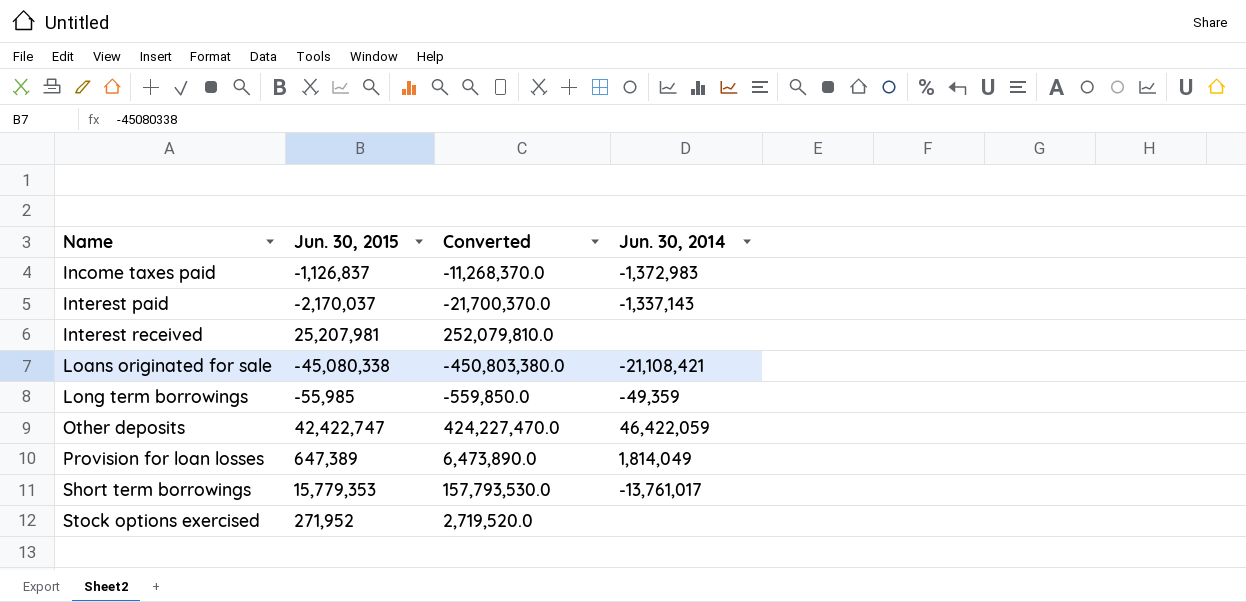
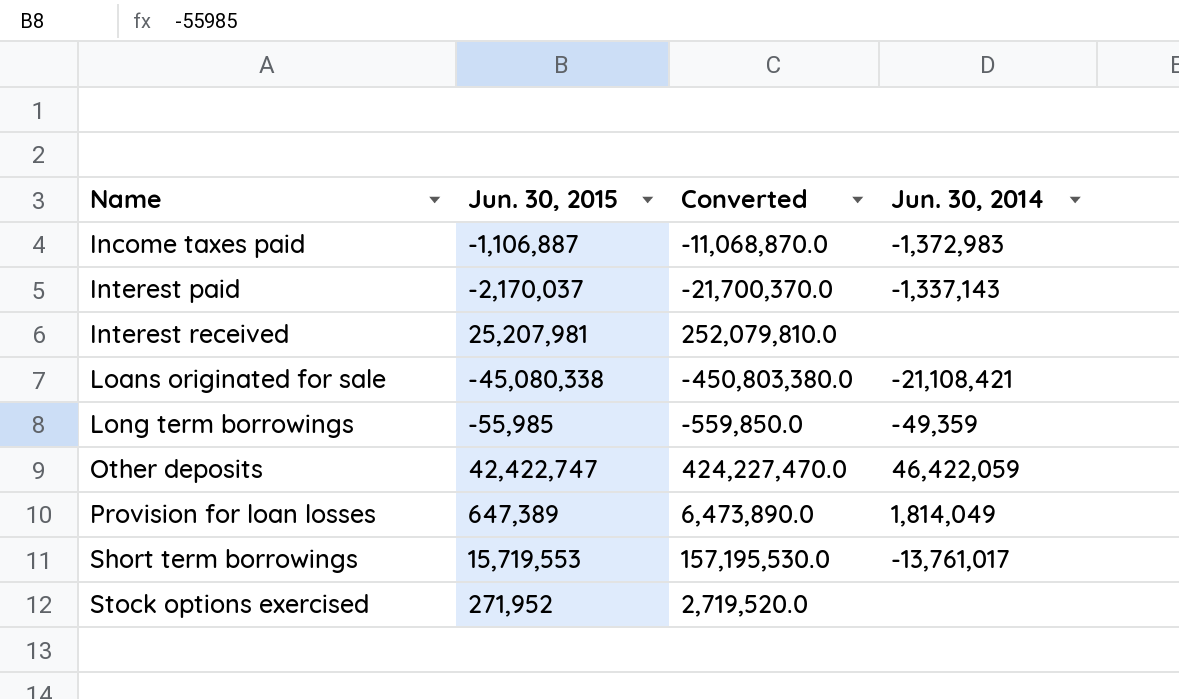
Income taxes paid | Jun. 30, 2015: -1,126,837 -> -1,106,887
Income taxes paid | Converted: -11,268,370.0 -> -11,068,870.0
Short term borrowings | Jun. 30, 2015: 15,779,353 -> 15,719,553
Short term borrowings | Converted: 157,793,530.0 -> 157,195,530.0

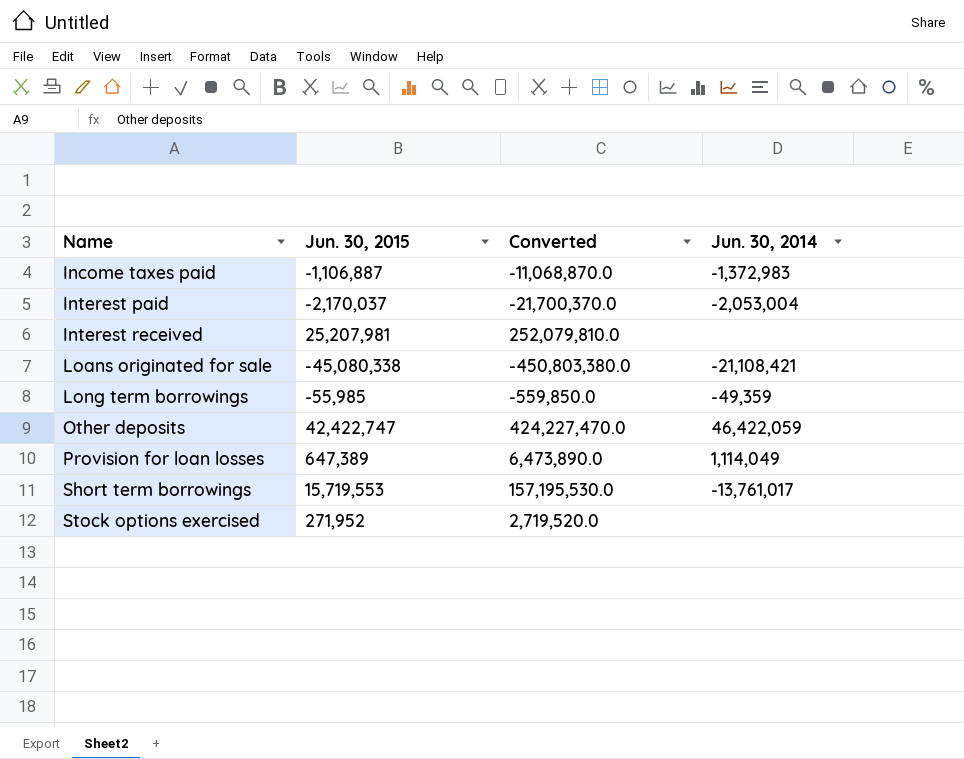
Interest paid | Jun. 30, 2014: -1,337,143 -> -2,053,004
Provision for loan losses | Jun. 30, 2014: 1,814,049 -> 1,114,049

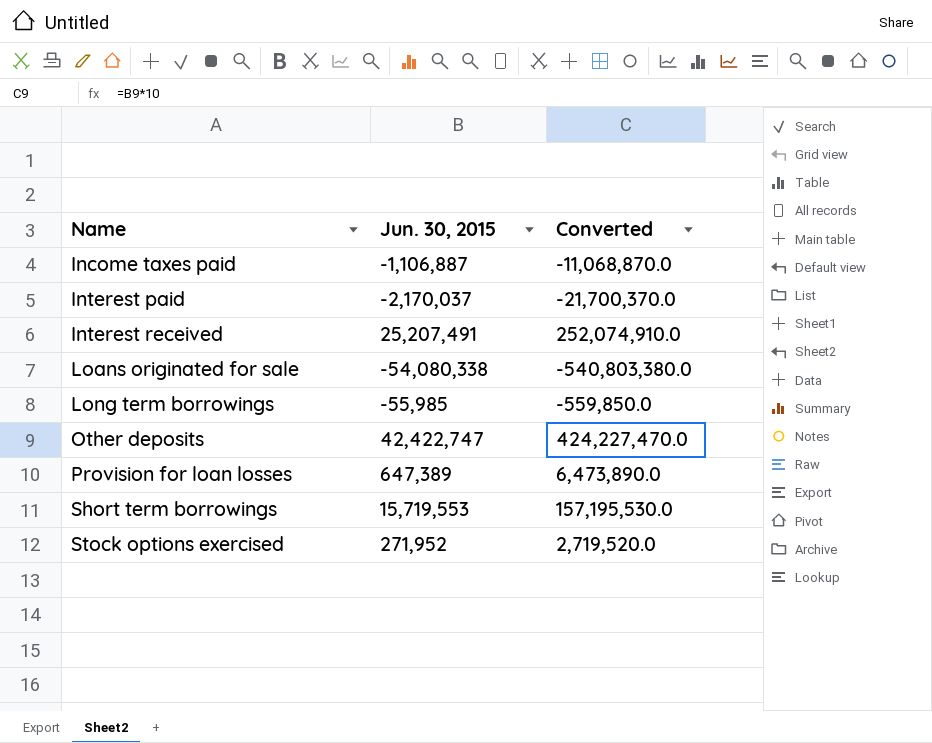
column Jun. 30, 2014 | position: 4 -> none
Interest received | Jun. 30, 2015: 25,207,981 -> 25,207,491
Interest received | Converted: 252,079,810.0 -> 252,074,910.0
Loans originated for sale | Jun. 30, 2015: -45,080,338 -> -54,080,338
Loans originated for sale | Converted: -450,803,380.0 -> -540,803,380.0

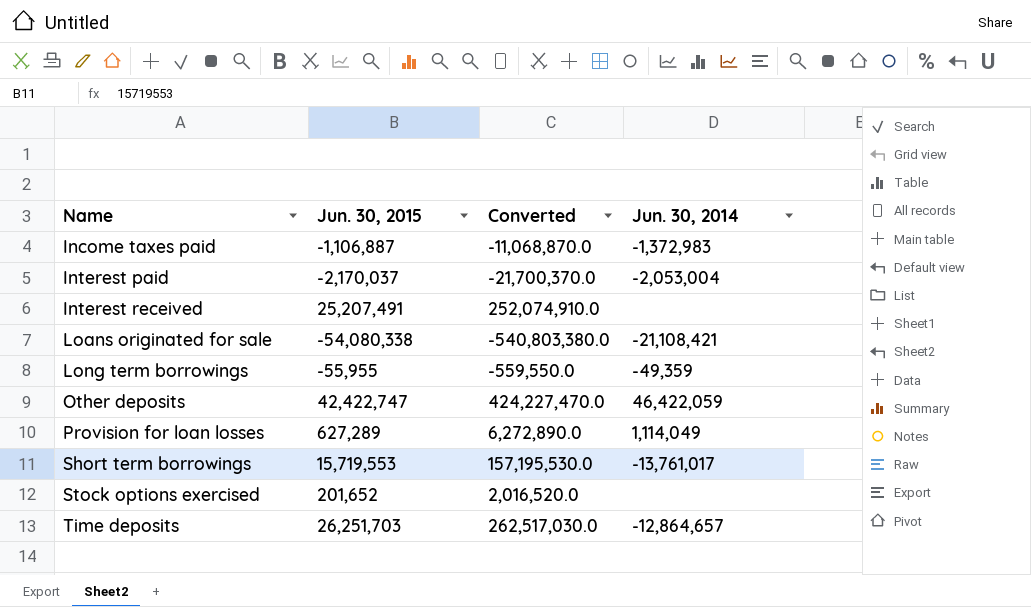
column Jun. 30, 2014 | position: none -> 4
Long term borrowings | Jun. 30, 2015: -55,985 -> -55,955
Long term borrowings | Converted: -559,850.0 -> -559,550.0
Provision for loan losses | Jun. 30, 2015: 647,389 -> 627,289
Provision for loan losses | Converted: 6,473,890.0 -> 6,272,890.0
Stock options exercised | Jun. 30, 2015: 271,952 -> 201,652
Stock options exercised | Converted: 2,719,520.0 -> 2,016,520.0
row Time deposits: none -> 26,251,703 | 262,517,030.0 | -12,864,657

